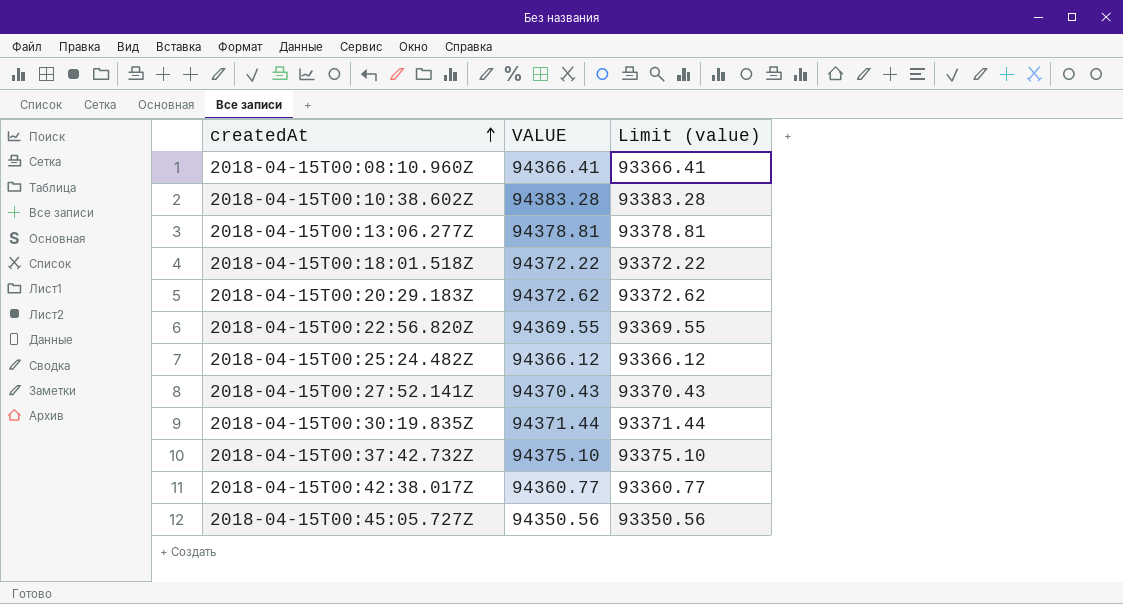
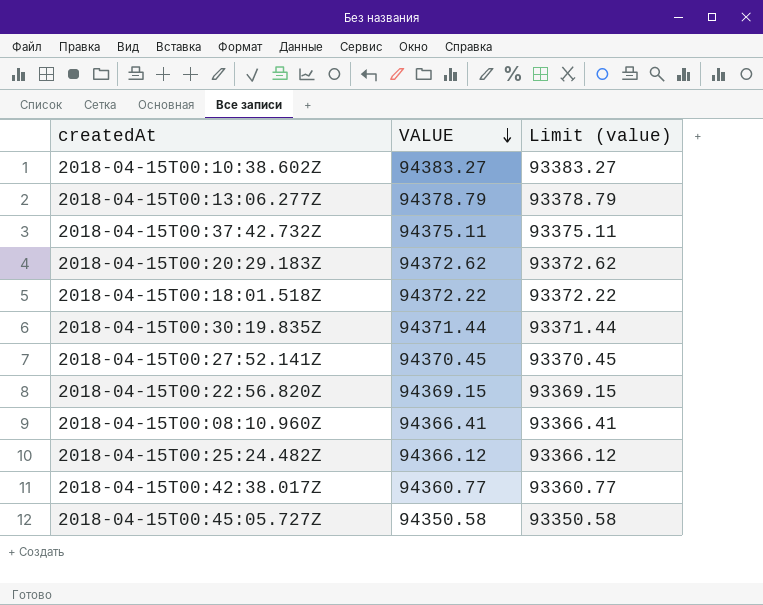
row order: createdAt ascending -> VALUE descending
2018-04-15T00:10:38.602Z | VALUE: 94383.28 -> 94383.27
2018-04-15T00:10:38.602Z | Limit (value): 93383.28 -> 93383.27
2018-04-15T00:13:06.277Z | VALUE: 94378.81 -> 94378.79
2018-04-15T00:13:06.277Z | Limit (value): 93378.81 -> 93378.79
2018-04-15T00:37:42.732Z | VALUE: 94375.10 -> 94375.11
2018-04-15T00:37:42.732Z | Limit (value): 93375.10 -> 93375.11
2018-04-15T00:27:52.141Z | VALUE: 94370.43 -> 94370.45
2018-04-15T00:27:52.141Z | Limit (value): 93370.43 -> 93370.45
2018-04-15T00:22:56.820Z | VALUE: 94369.55 -> 94369.15
2018-04-15T00:22:56.820Z | Limit (value): 93369.55 -> 93369.15
2018-04-15T00:45:05.727Z | VALUE: 94350.56 -> 94350.58
2018-04-15T00:45:05.727Z | Limit (value): 93350.56 -> 93350.58

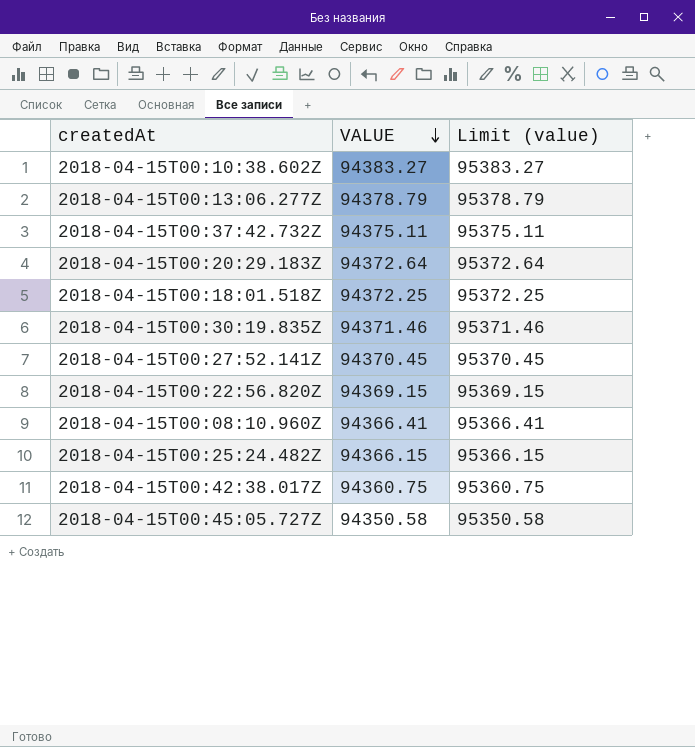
column Limit (value) | formula: [VALUE] - 1000 -> [VALUE] + 1000
2018-04-15T00:20:29.183Z | VALUE: 94372.62 -> 94372.64
2018-04-15T00:18:01.518Z | VALUE: 94372.22 -> 94372.25
2018-04-15T00:30:19.835Z | VALUE: 94371.44 -> 94371.46
2018-04-15T00:25:24.482Z | VALUE: 94366.12 -> 94366.15
2018-04-15T00:42:38.017Z | VALUE: 94360.77 -> 94360.75

